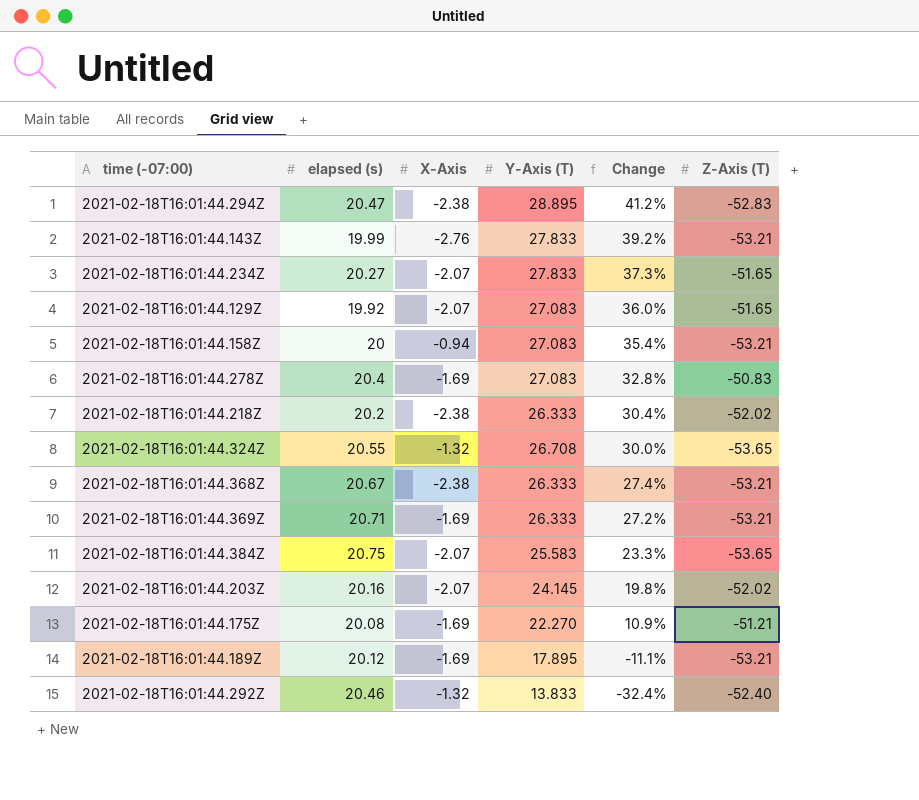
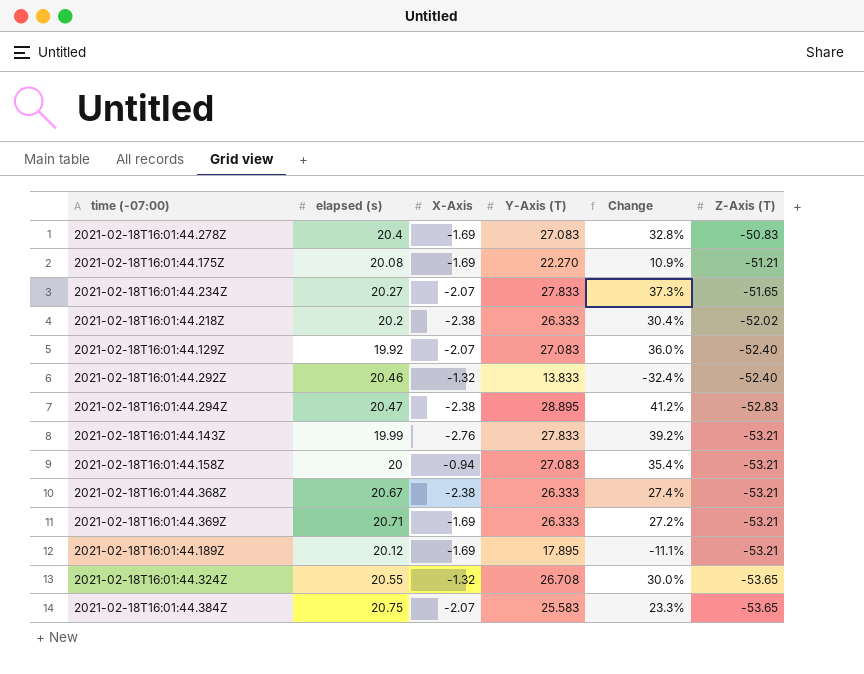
row order: Change descending -> Z-Axis (T) descending
row 2021-02-18T16:01:44.203Z: 20.16 | -2.07 | 24.145 | 19.8% | -52.02 -> none
2021-02-18T16:01:44.129Z | Z-Axis (T): -51.65 -> -52.40

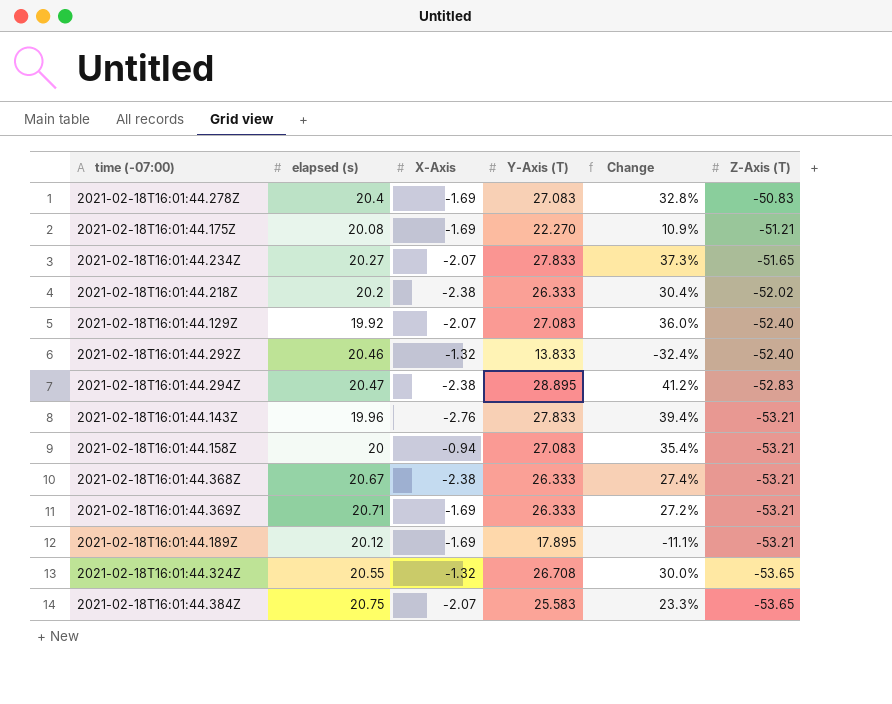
2021-02-18T16:01:44.143Z | elapsed (s): 19.99 -> 19.96
2021-02-18T16:01:44.143Z | Change: 39.2% -> 39.4%

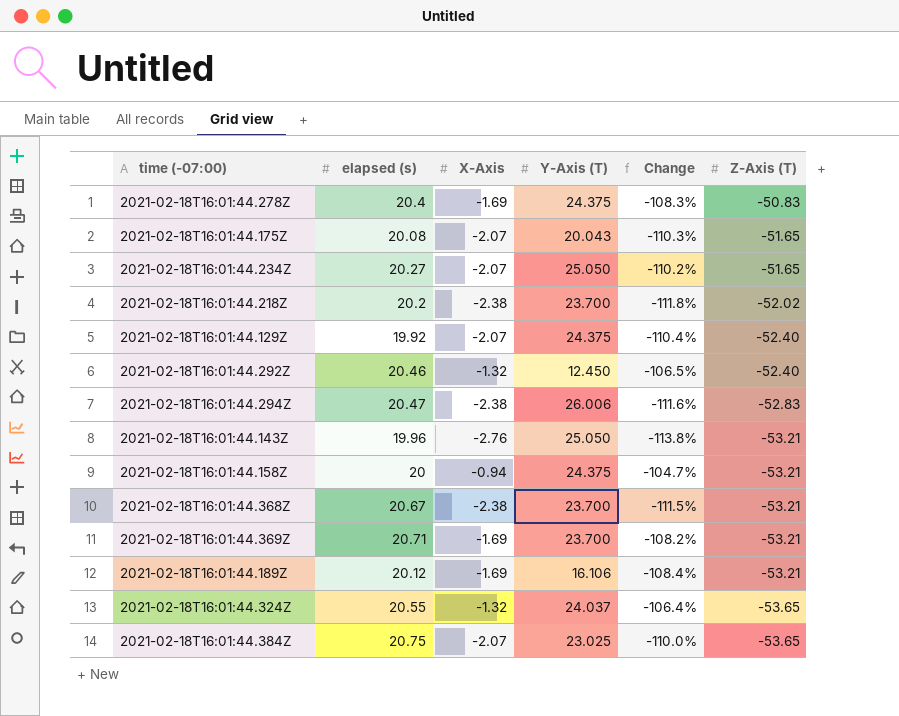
column Change | formula: ([Y-Axis (T)] - [elapsed (s)]) / [elapsed (s)] -> ([X-Axis] - [elapsed (s)]) / [elapsed (s)]
2021-02-18T16:01:44.278Z | Y-Axis (T): 27.083 -> 24.375
2021-02-18T16:01:44.175Z | X-Axis: -1.69 -> -2.07
2021-02-18T16:01:44.175Z | Y-Axis (T): 22.270 -> 20.043
2021-02-18T16:01:44.175Z | Z-Axis (T): -51.21 -> -51.65
2021-02-18T16:01:44.234Z | Y-Axis (T): 27.833 -> 25.050
2021-02-18T16:01:44.218Z | Y-Axis (T): 26.333 -> 23.700
2021-02-18T16:01:44.129Z | Y-Axis (T): 27.083 -> 24.375
2021-02-18T16:01:44.292Z | Y-Axis (T): 13.833 -> 12.450
2021-02-18T16:01:44.294Z | Y-Axis (T): 28.895 -> 26.006
2021-02-18T16:01:44.143Z | Y-Axis (T): 27.833 -> 25.050
2021-02-18T16:01:44.158Z | Y-Axis (T): 27.083 -> 24.375
2021-02-18T16:01:44.368Z | Y-Axis (T): 26.333 -> 23.700
2021-02-18T16:01:44.369Z | Y-Axis (T): 26.333 -> 23.700
2021-02-18T16:01:44.189Z | Y-Axis (T): 17.895 -> 16.106
2021-02-18T16:01:44.324Z | Y-Axis (T): 26.708 -> 24.037
2021-02-18T16:01:44.384Z | Y-Axis (T): 25.583 -> 23.025

